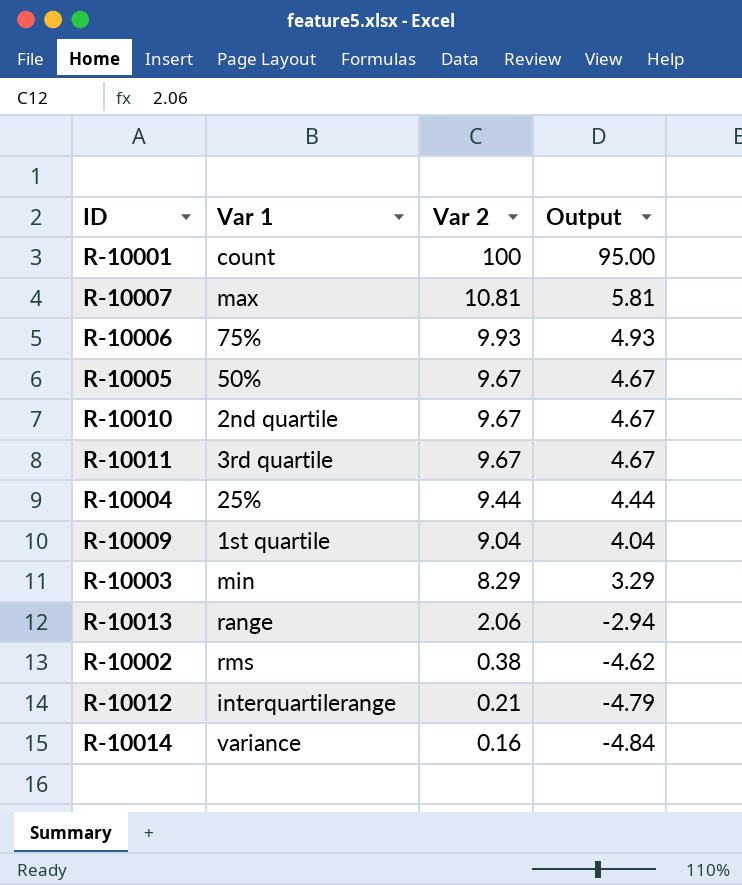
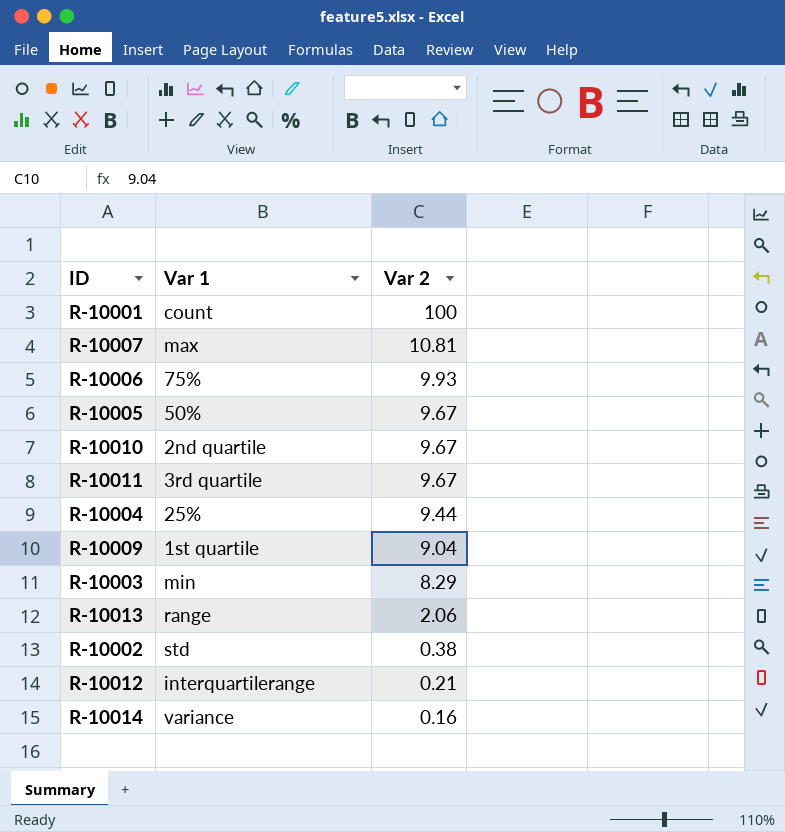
column Output | formula: [Var 2] - 5 -> none
R-10002 | Var 1: rms -> std

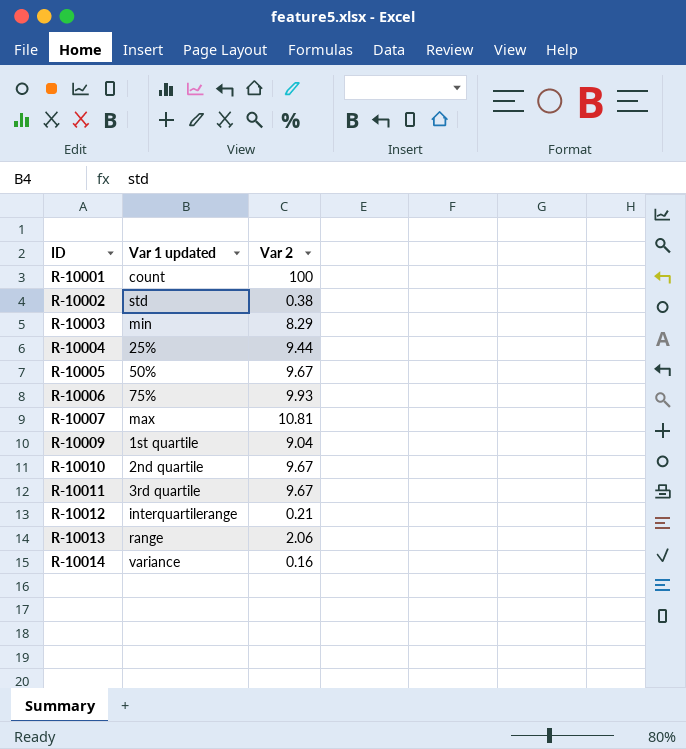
row order: Var 2 descending -> ID ascending
column name: Var 1 -> Var 1 updated

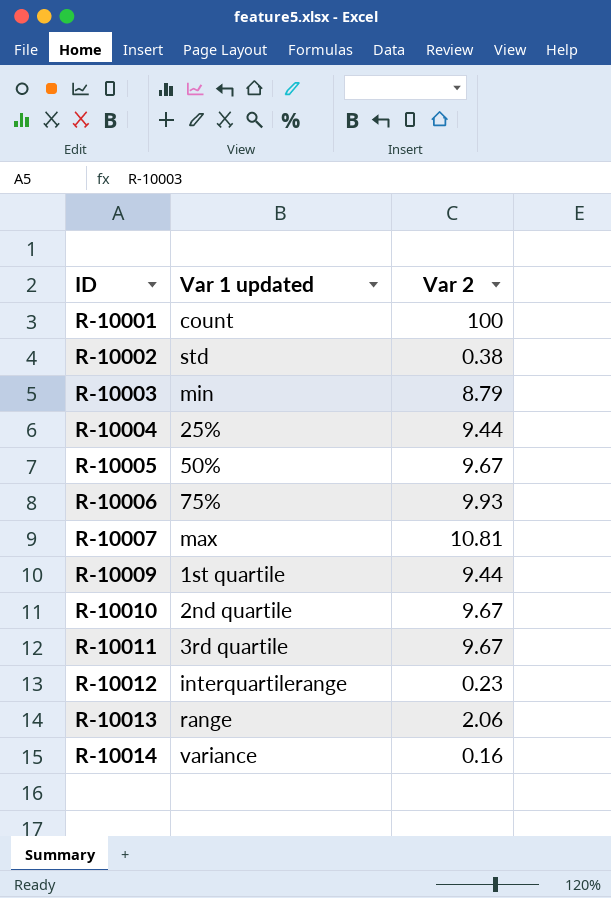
R-10003 | Var 2: 8.29 -> 8.79
R-10009 | Var 2: 9.04 -> 9.44
R-10012 | Var 2: 0.21 -> 0.23

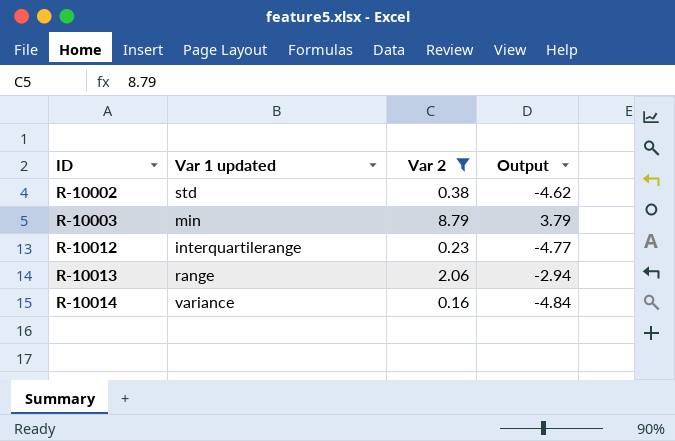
filter: none -> Var 2 <= 8.79
column Output | formula: none -> [Var 2] - 5

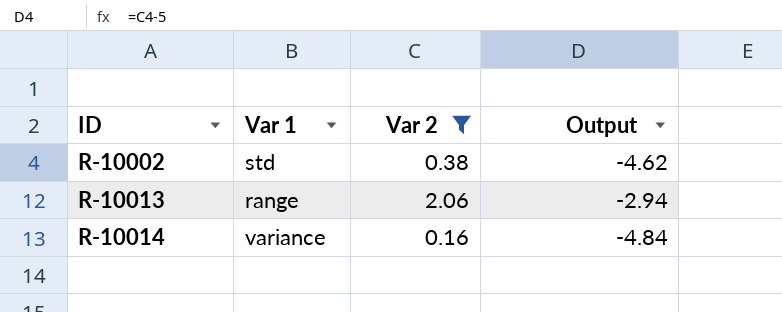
column name: Var 1 updated -> Var 1
row R-10003: min | 8.79 | 3.79 -> none
row R-10012: interquartilerange | 0.23 | -4.77 -> none

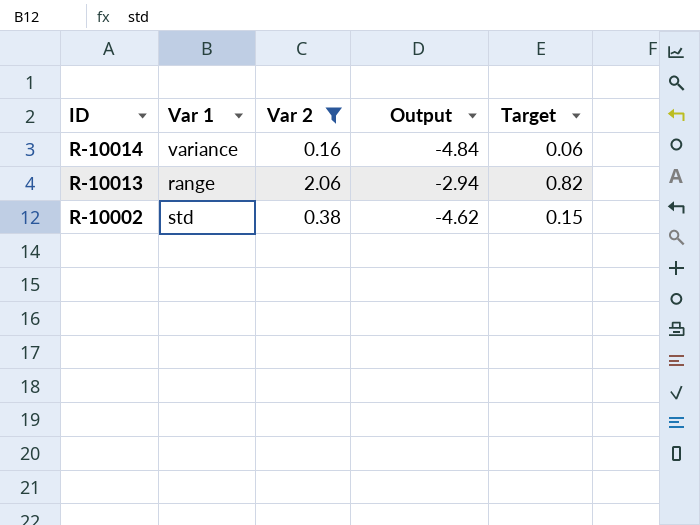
row order: ID ascending -> ID descending
column Target | formula: none -> [Var 2] * 0.4

